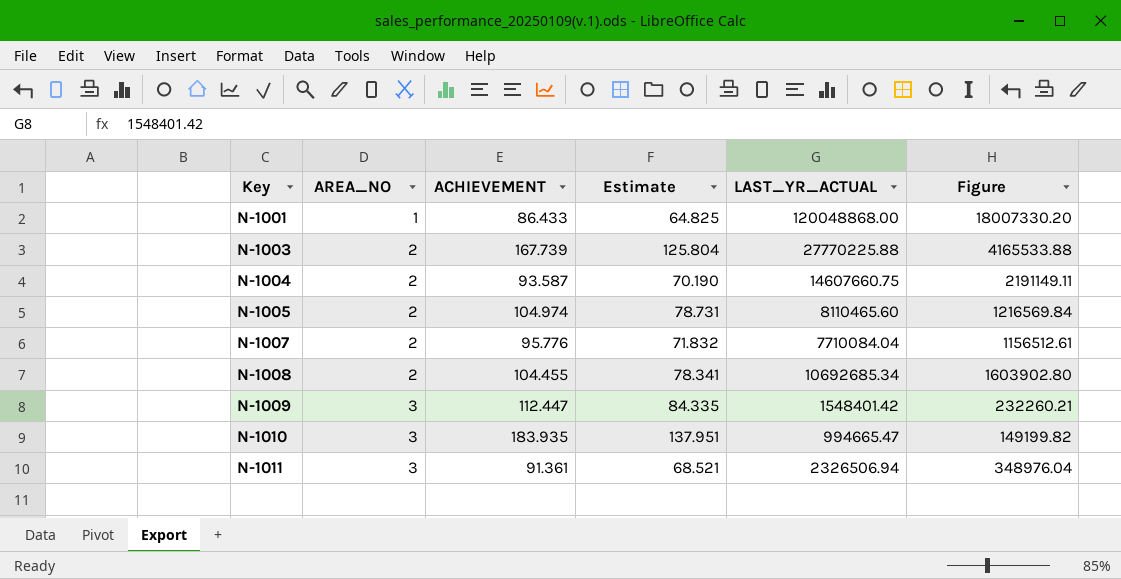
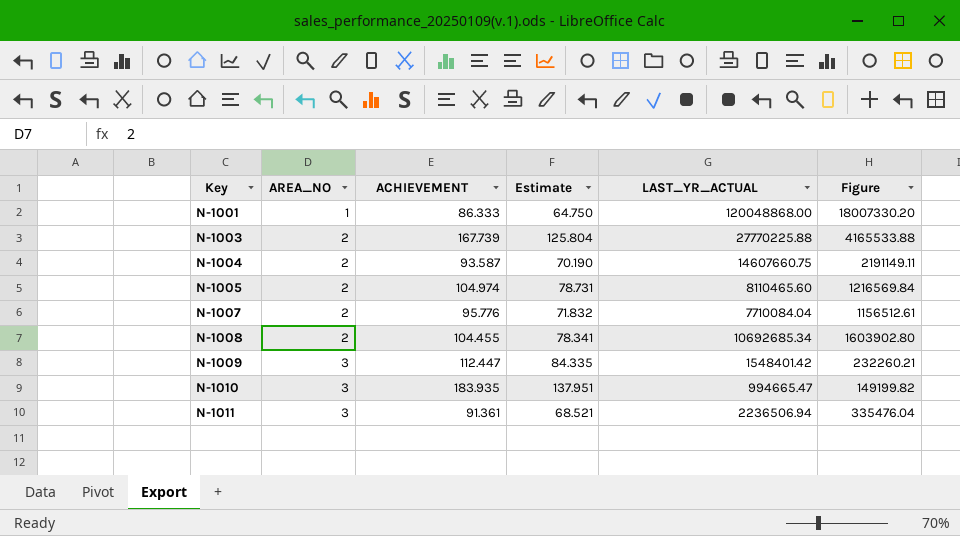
N-1001 | ACHIEVEMENT: 86.433 -> 86.333
N-1001 | Estimate: 64.825 -> 64.750
N-1011 | LAST_YR_ACTUAL: 2326506.94 -> 2236506.94
N-1011 | Figure: 348976.04 -> 335476.04

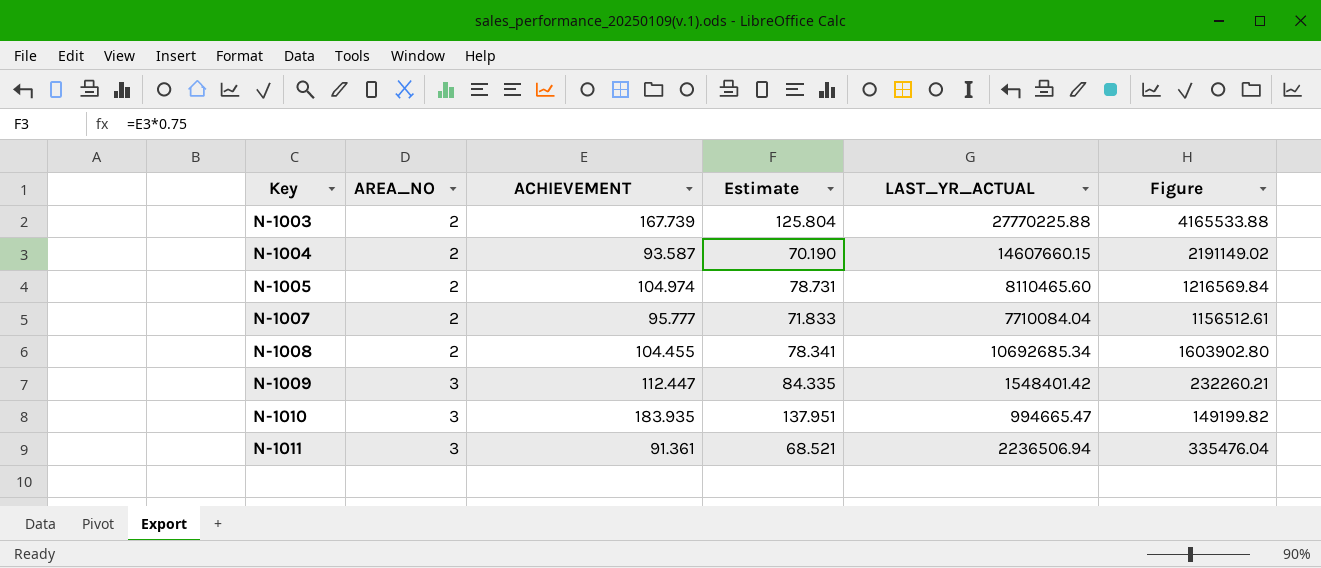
row N-1001: 1 | 86.333 | 64.750 | 120048868.00 | 18007330.20 -> none
N-1004 | LAST_YR_ACTUAL: 14607660.75 -> 14607660.15
N-1004 | Figure: 2191149.11 -> 2191149.02
N-1007 | ACHIEVEMENT: 95.776 -> 95.777
N-1007 | Estimate: 71.832 -> 71.833

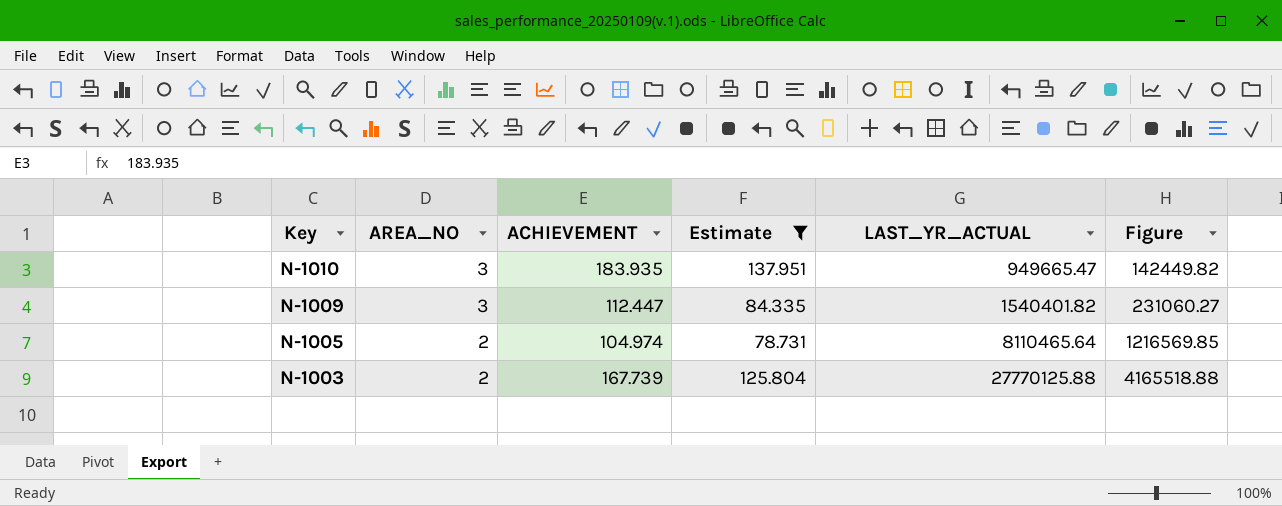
filter: none -> Estimate >= 78.731
row order: Key ascending -> Key descending
N-1010 | LAST_YR_ACTUAL: 994665.47 -> 949665.47
N-1010 | Figure: 149199.82 -> 142449.82
N-1009 | LAST_YR_ACTUAL: 1548401.42 -> 1540401.82
N-1009 | Figure: 232260.21 -> 231060.27
N-1005 | LAST_YR_ACTUAL: 8110465.60 -> 8110465.64
N-1005 | Figure: 1216569.84 -> 1216569.85
N-1003 | LAST_YR_ACTUAL: 27770225.88 -> 27770125.88
N-1003 | Figure: 4165533.88 -> 4165518.88

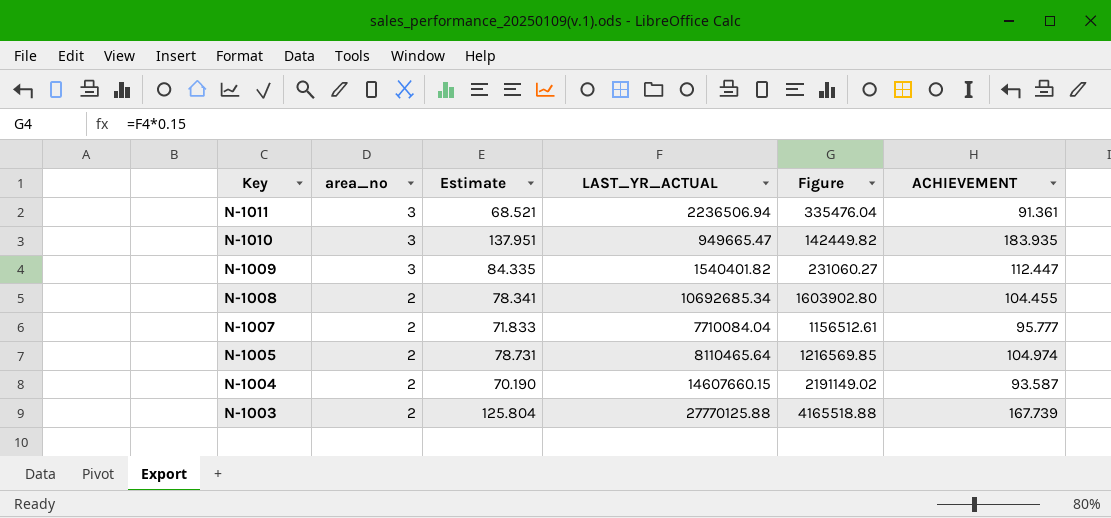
filter: Estimate >= 78.731 -> none
column name: AREA_NO -> area_no
column ACHIEVEMENT | position: 3 -> 6

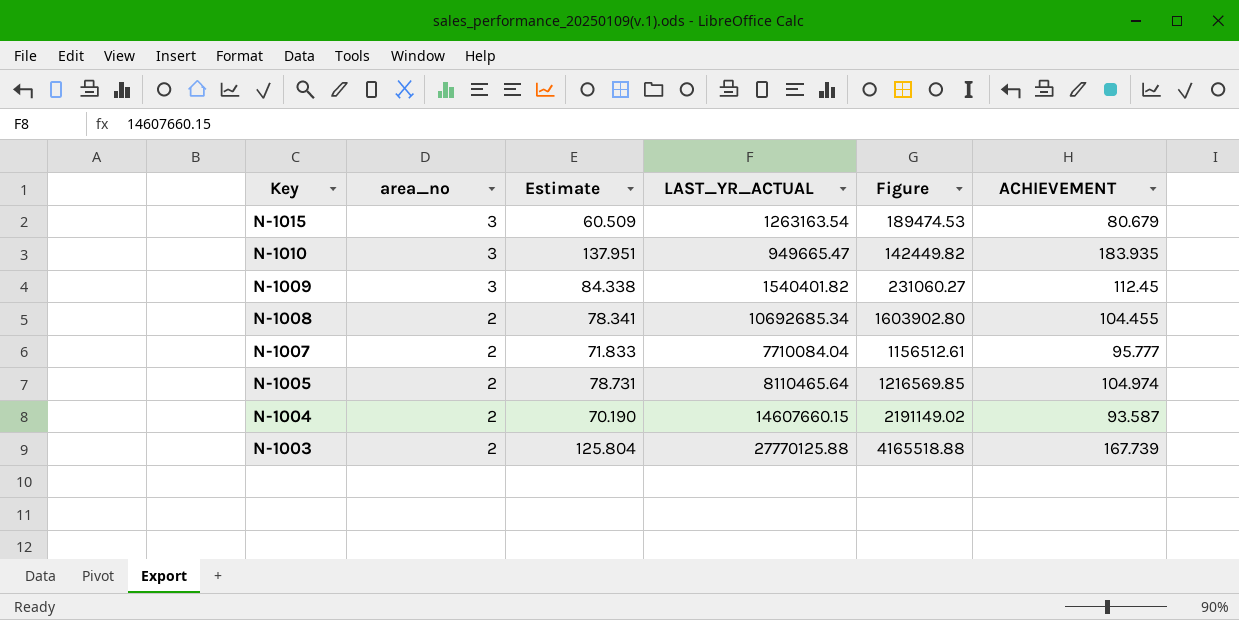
row N-1011: 3 | 68.521 | 2236506.94 | 335476.04 | 91.361 -> none
row N-1015: none -> 3 | 60.509 | 1263163.54 | 189474.53 | 80.679
N-1009 | Estimate: 84.335 -> 84.338
N-1009 | ACHIEVEMENT: 112.447 -> 112.45

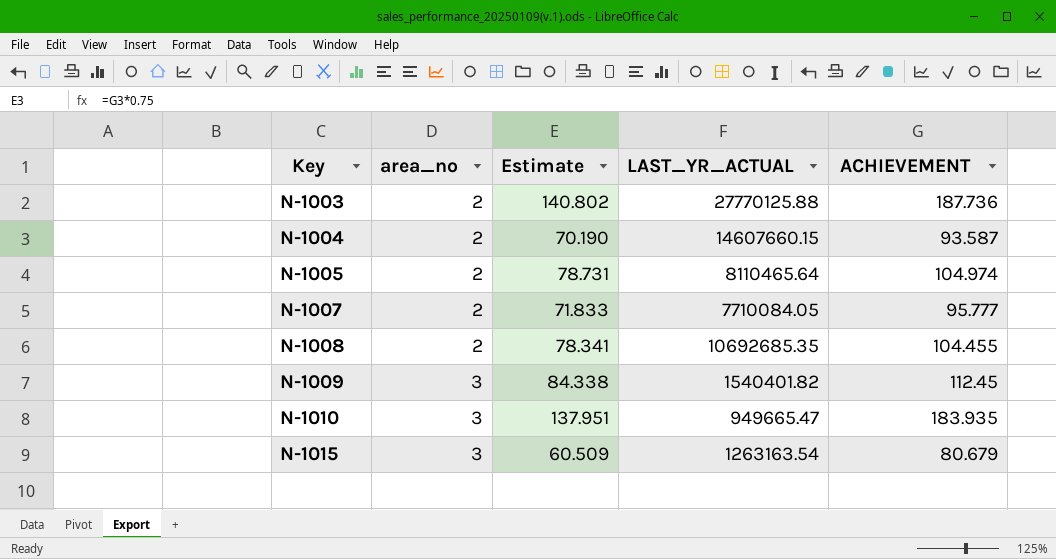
row order: Key descending -> Key ascending
column Figure | formula: [LAST_YR_ACTUAL] * 0.15 -> none
N-1003 | Estimate: 125.804 -> 140.802
N-1003 | ACHIEVEMENT: 167.739 -> 187.736
N-1007 | LAST_YR_ACTUAL: 7710084.04 -> 7710084.05
N-1008 | LAST_YR_ACTUAL: 10692685.34 -> 10692685.35

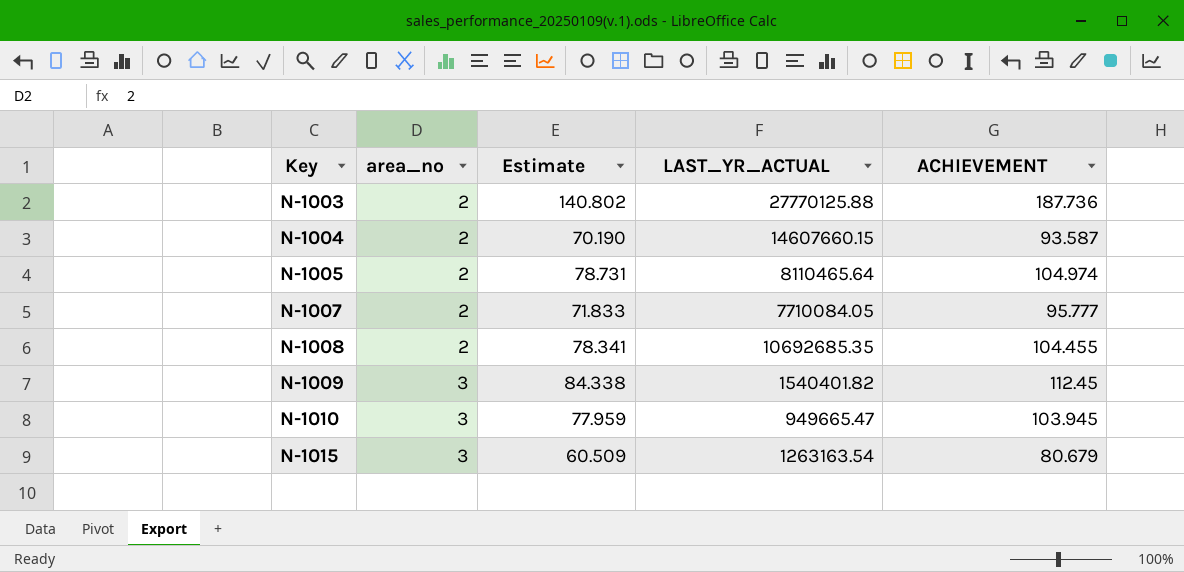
N-1010 | Estimate: 137.951 -> 77.959
N-1010 | ACHIEVEMENT: 183.935 -> 103.945

